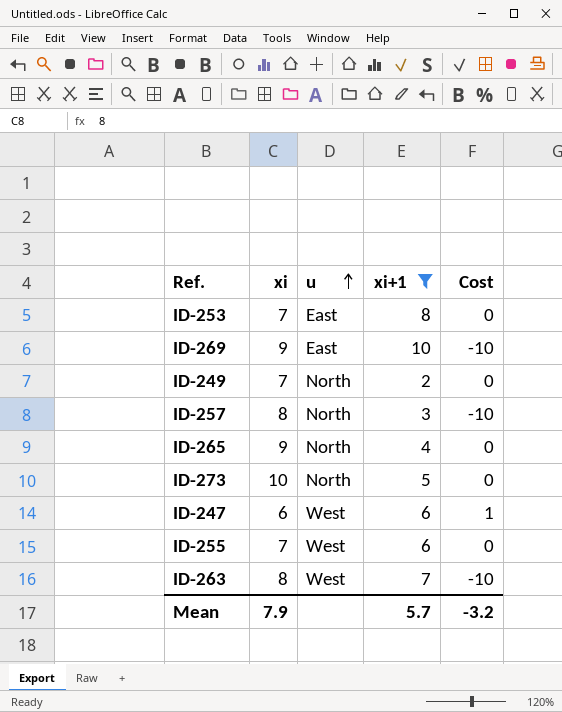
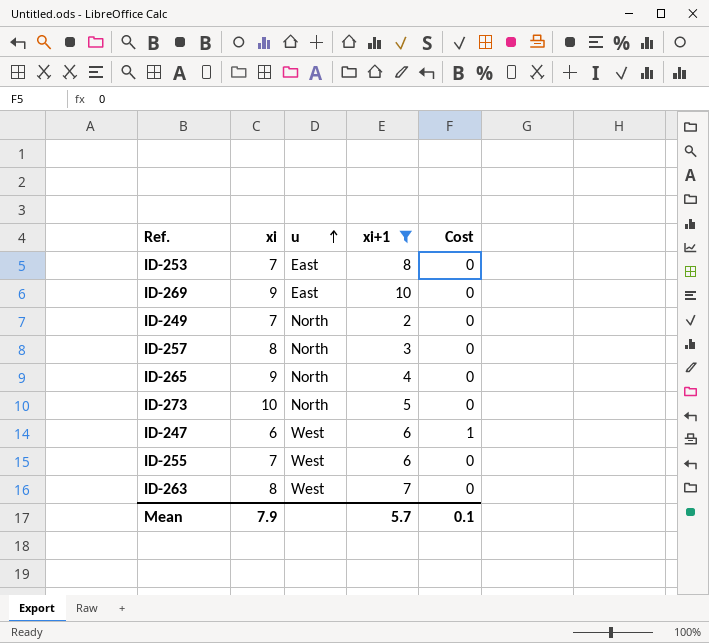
ID-269 | Cost: -10 -> 0
ID-257 | Cost: -10 -> 0
ID-263 | Cost: -10 -> 0
Mean | Cost: -3.2 -> 0.1

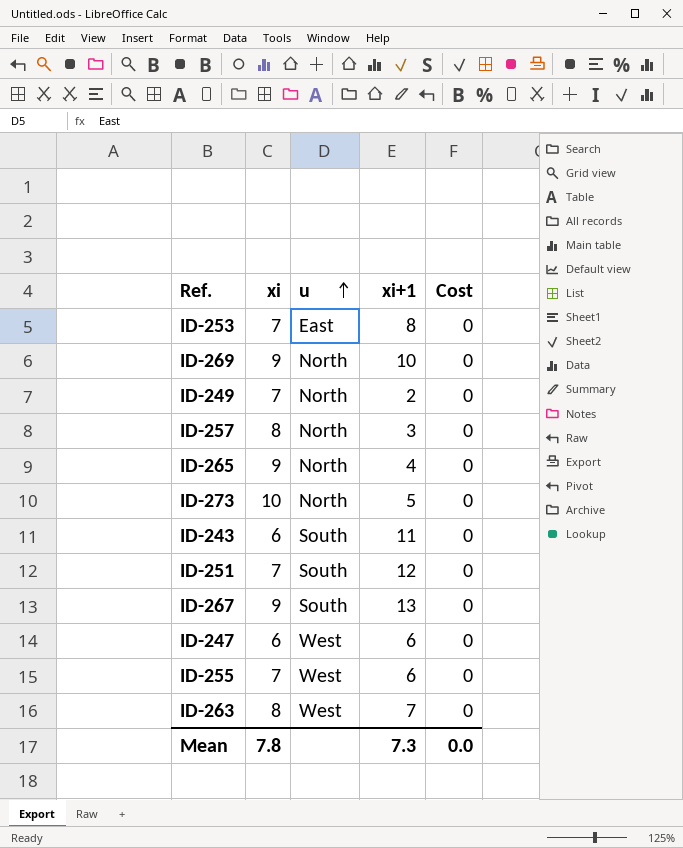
filter: xi+1 <= 10 -> none
ID-269 | u: East -> North
ID-247 | Cost: 1 -> 0
Mean | xi: 7.9 -> 7.8
Mean | xi+1: 5.7 -> 7.3
Mean | Cost: 0.1 -> 0.0

